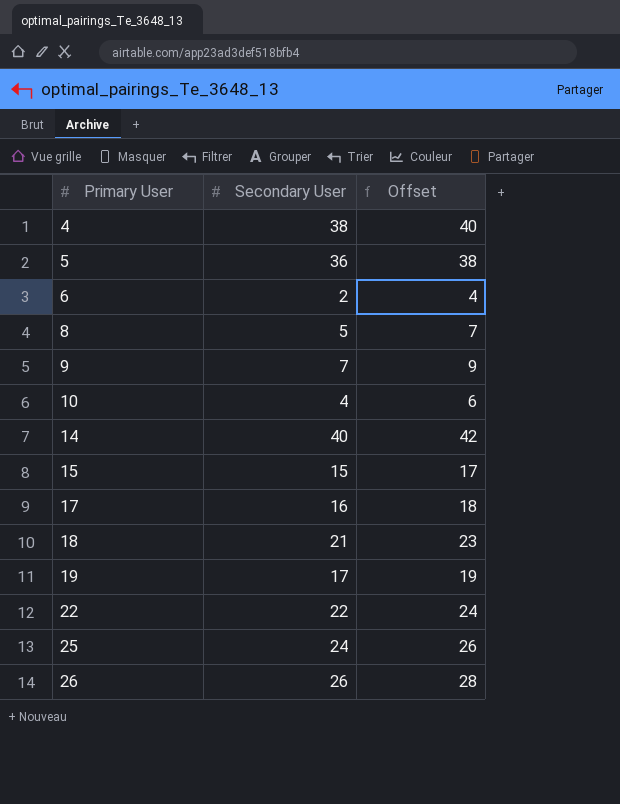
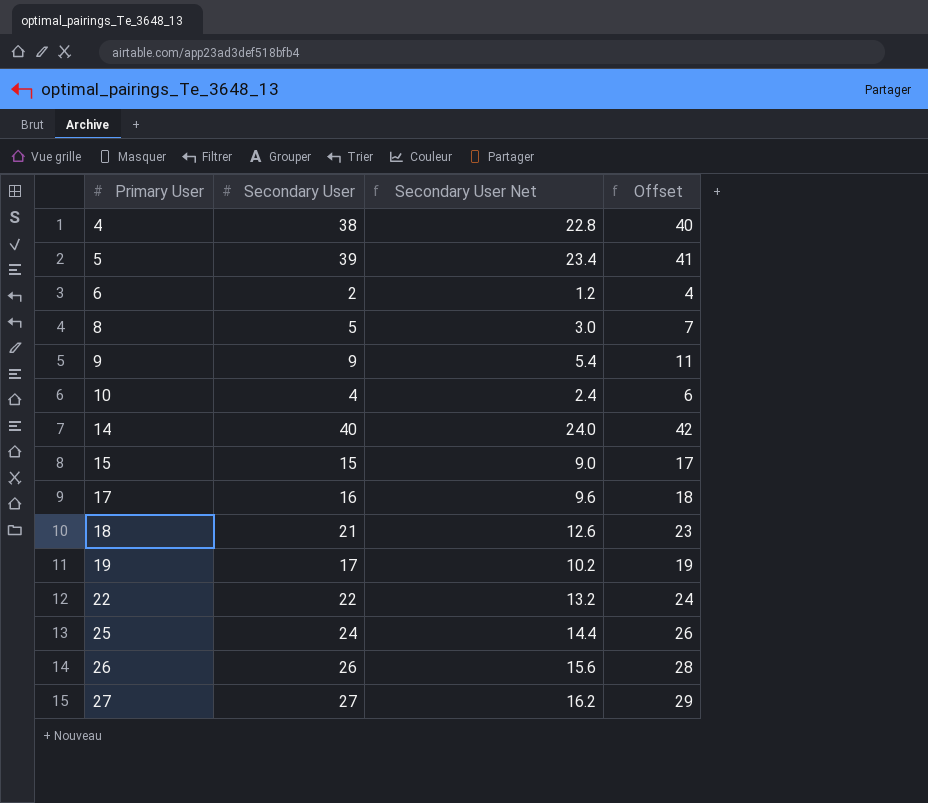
column Secondary User Net | formula: none -> [Secondary User] * 0.6
5 | Secondary User: 36 -> 39
5 | Offset: 38 -> 41
9 | Secondary User: 7 -> 9
9 | Offset: 9 -> 11
row 27: none -> 27 | 16.2 | 29

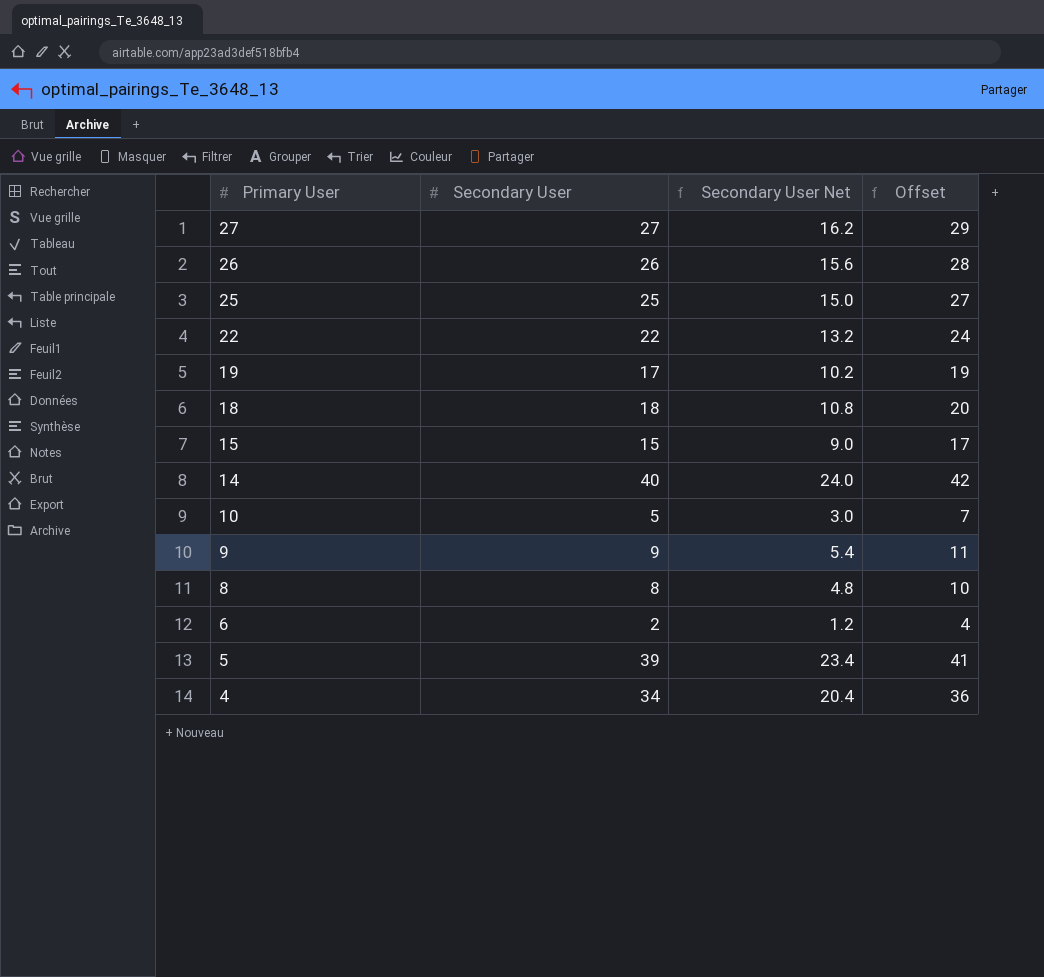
row order: Primary User ascending -> Primary User descending
row 17: 16 | 9.6 | 18 -> none
25 | Secondary User: 24 -> 25
25 | Secondary User Net: 14.4 -> 15.0
25 | Offset: 26 -> 27
18 | Secondary User: 21 -> 18
18 | Secondary User Net: 12.6 -> 10.8
18 | Offset: 23 -> 20
10 | Secondary User: 4 -> 5
10 | Secondary User Net: 2.4 -> 3.0
10 | Offset: 6 -> 7
8 | Secondary User: 5 -> 8
8 | Secondary User Net: 3.0 -> 4.8
8 | Offset: 7 -> 10
4 | Secondary User: 38 -> 34
4 | Secondary User Net: 22.8 -> 20.4
4 | Offset: 40 -> 36

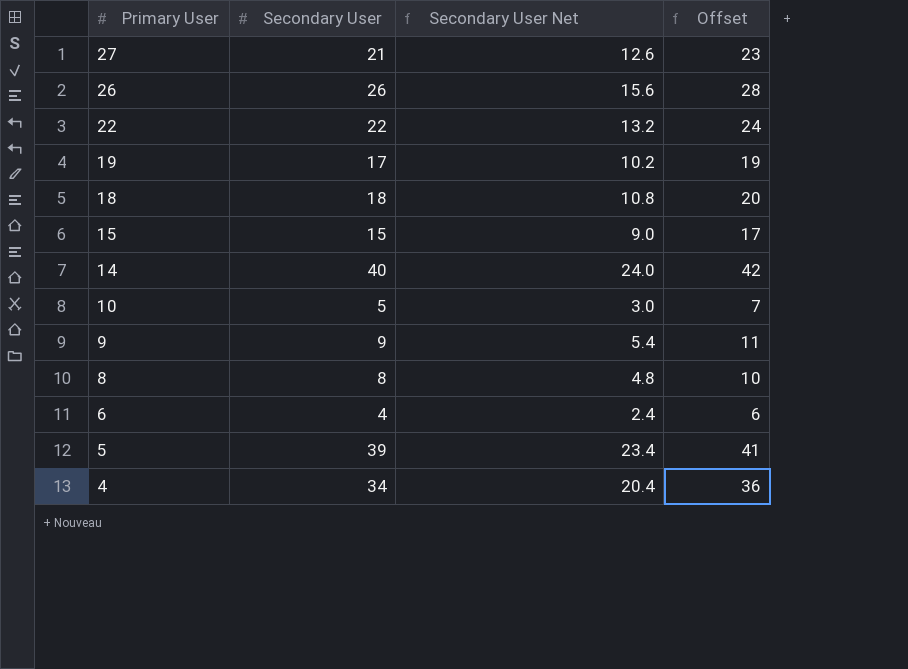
row 25: 25 | 15.0 | 27 -> none
27 | Secondary User: 27 -> 21
27 | Secondary User Net: 16.2 -> 12.6
27 | Offset: 29 -> 23
6 | Secondary User: 2 -> 4
6 | Secondary User Net: 1.2 -> 2.4
6 | Offset: 4 -> 6

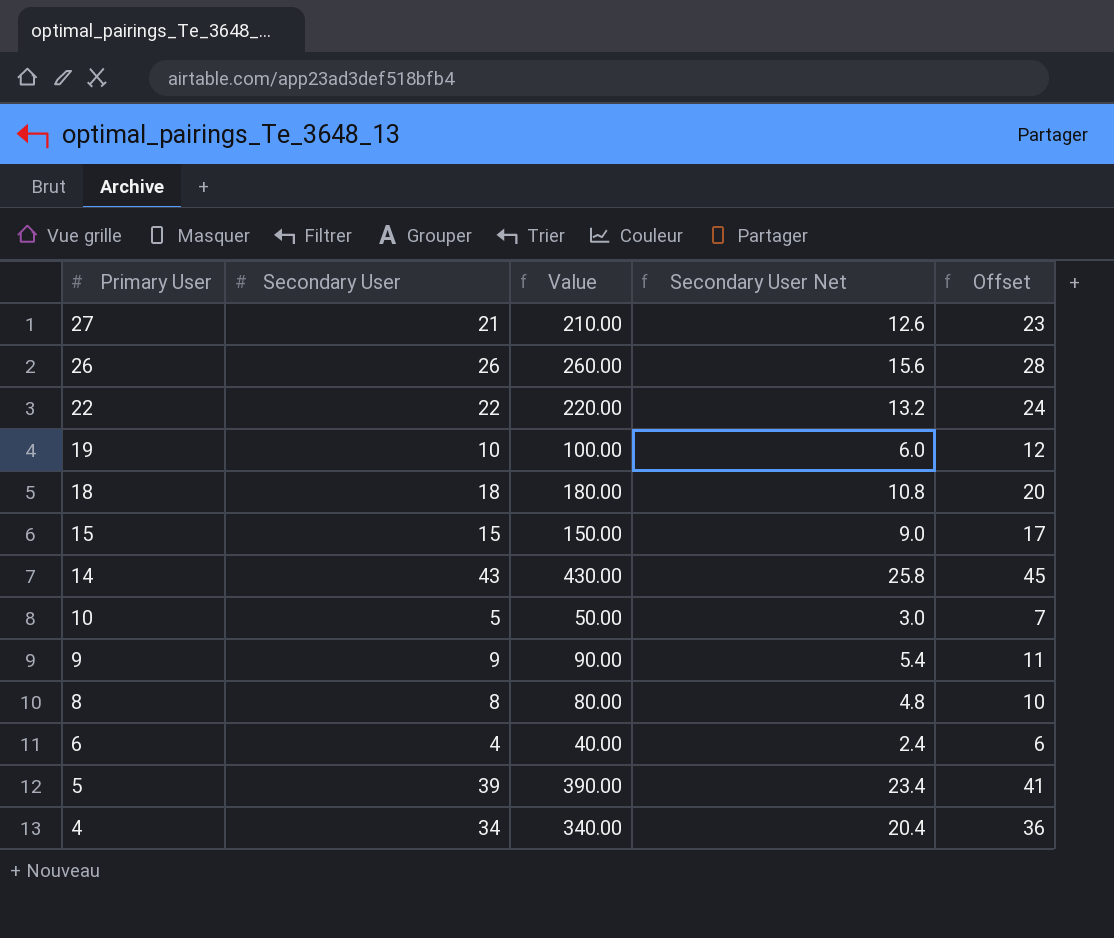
column Value | formula: none -> [Secondary User] * 10
19 | Secondary User: 17 -> 10
19 | Secondary User Net: 10.2 -> 6.0
19 | Offset: 19 -> 12
14 | Secondary User: 40 -> 43
14 | Secondary User Net: 24.0 -> 25.8
14 | Offset: 42 -> 45

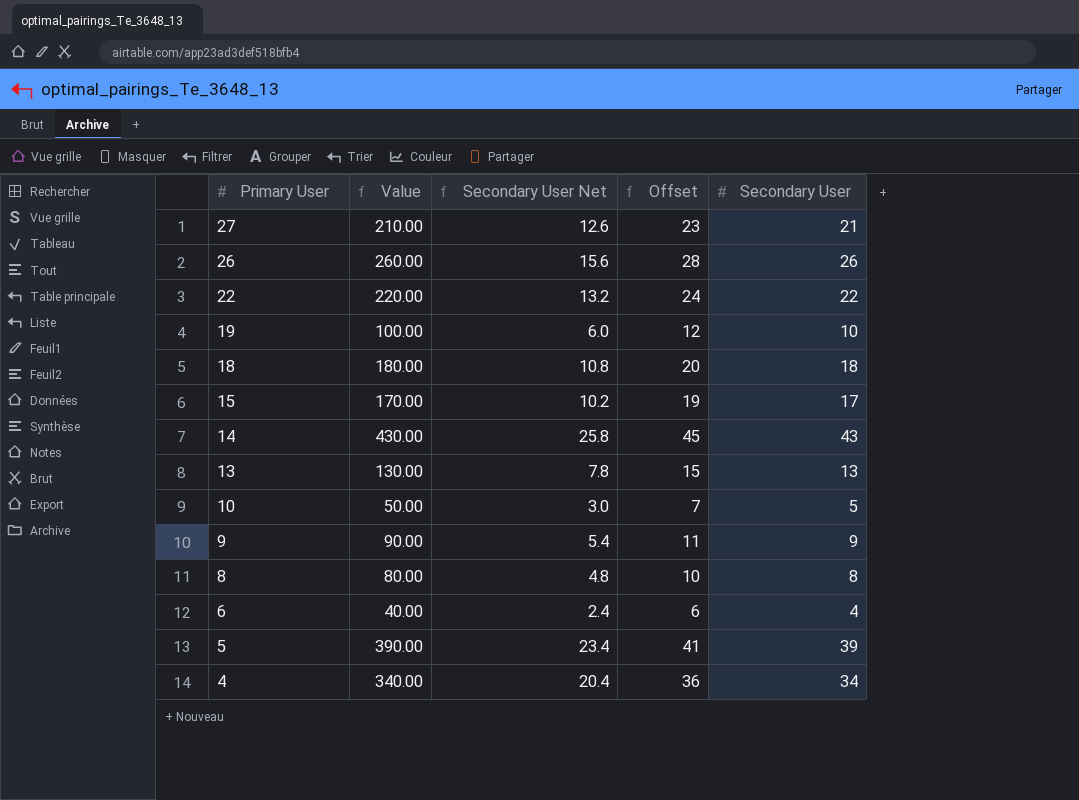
column Secondary User | position: 2 -> 5
15 | Value: 150.00 -> 170.00
15 | Secondary User Net: 9.0 -> 10.2
15 | Offset: 17 -> 19
15 | Secondary User: 15 -> 17
row 13: none -> 130.00 | 7.8 | 15 | 13

